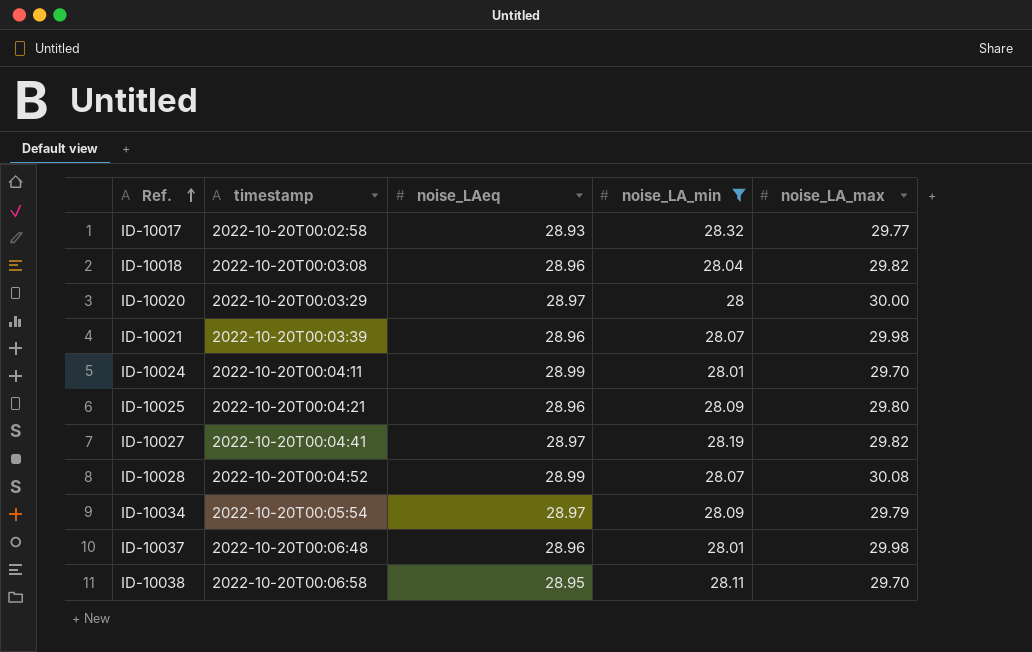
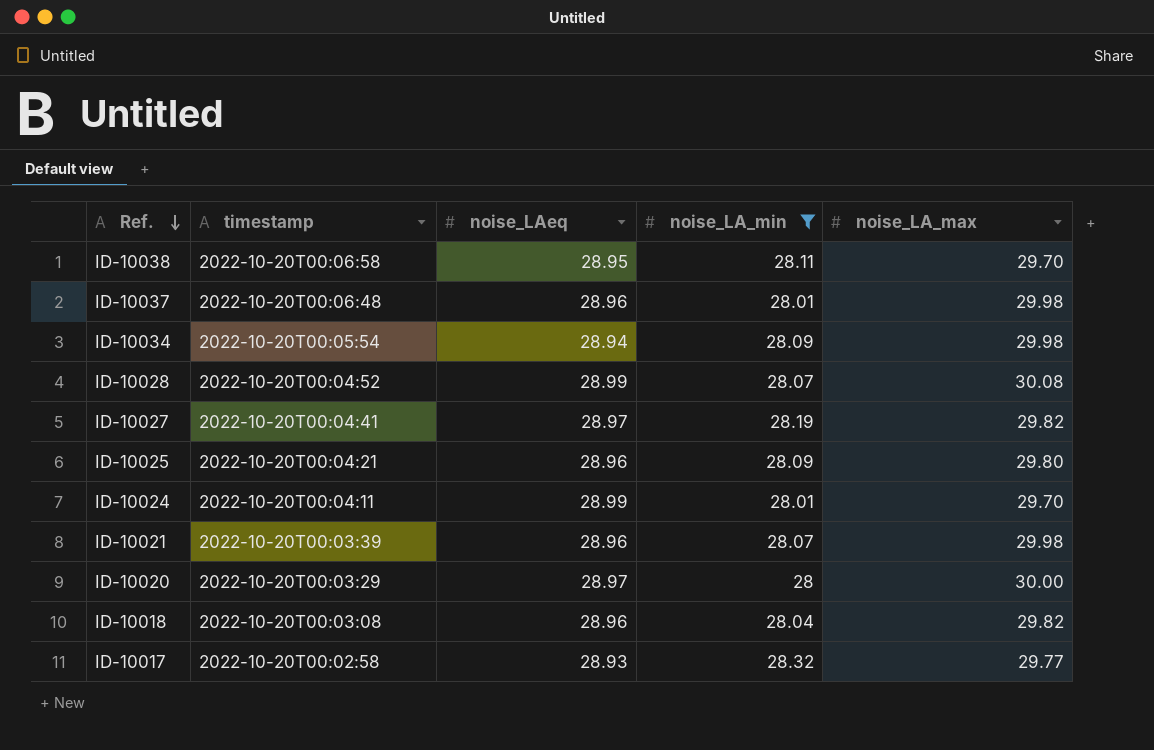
row order: Ref. ascending -> Ref. descending
ID-10034 | noise_LAeq: 28.97 -> 28.94
ID-10034 | noise_LA_max: 29.79 -> 29.98

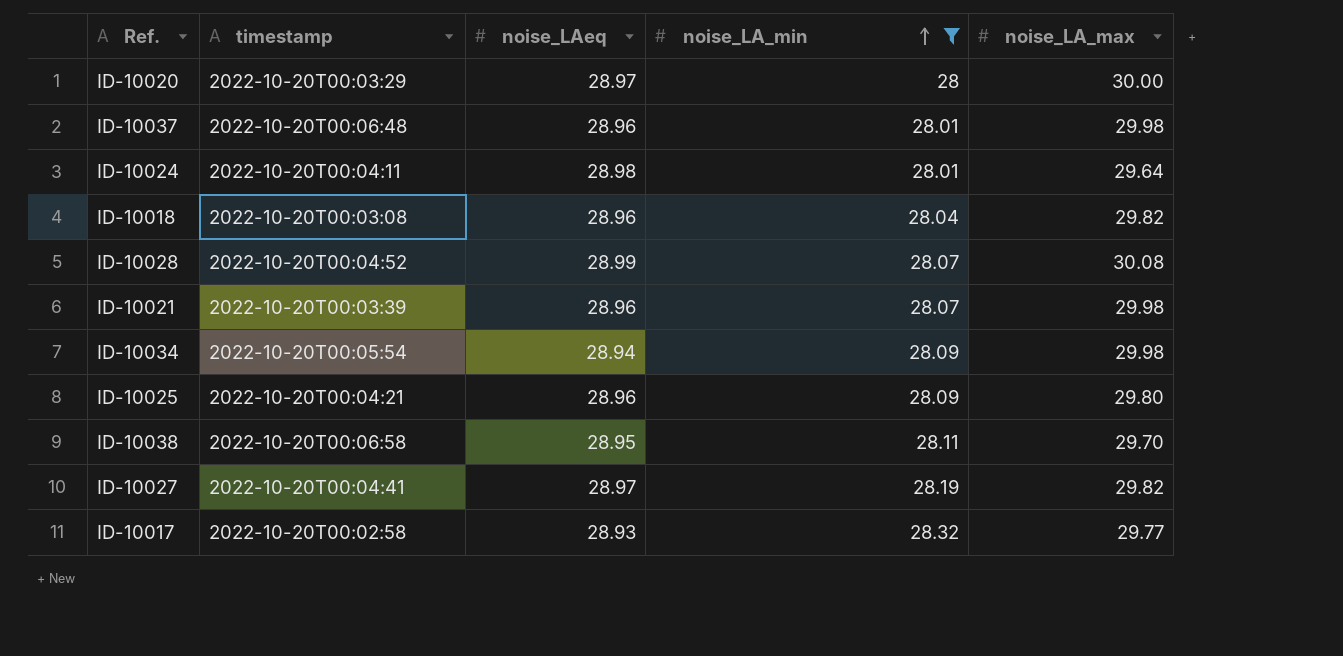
row order: Ref. descending -> noise_LA_min ascending
ID-10024 | noise_LAeq: 28.99 -> 28.98
ID-10024 | noise_LA_max: 29.70 -> 29.64

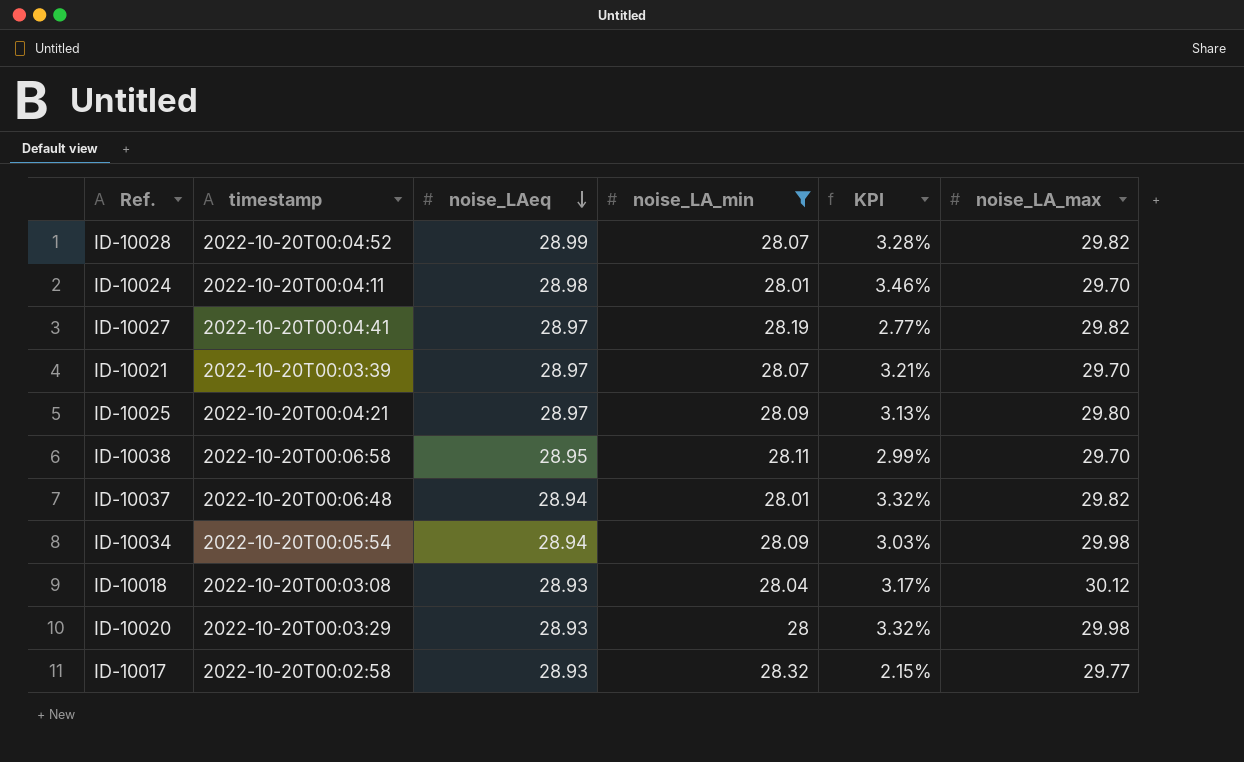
row order: noise_LA_min ascending -> noise_LAeq descending
column KPI | formula: none -> ([noise_LAeq] - [noise_LA_min]) / [noise_LA_min]
ID-10028 | noise_LA_max: 30.08 -> 29.82
ID-10024 | noise_LA_max: 29.64 -> 29.70
ID-10021 | noise_LAeq: 28.96 -> 28.97
ID-10021 | noise_LA_max: 29.98 -> 29.70
ID-10025 | noise_LAeq: 28.96 -> 28.97
ID-10037 | noise_LAeq: 28.96 -> 28.94
ID-10037 | noise_LA_max: 29.98 -> 29.82
ID-10018 | noise_LAeq: 28.96 -> 28.93
ID-10018 | noise_LA_max: 29.82 -> 30.12
ID-10020 | noise_LAeq: 28.97 -> 28.93
ID-10020 | noise_LA_max: 30.00 -> 29.98

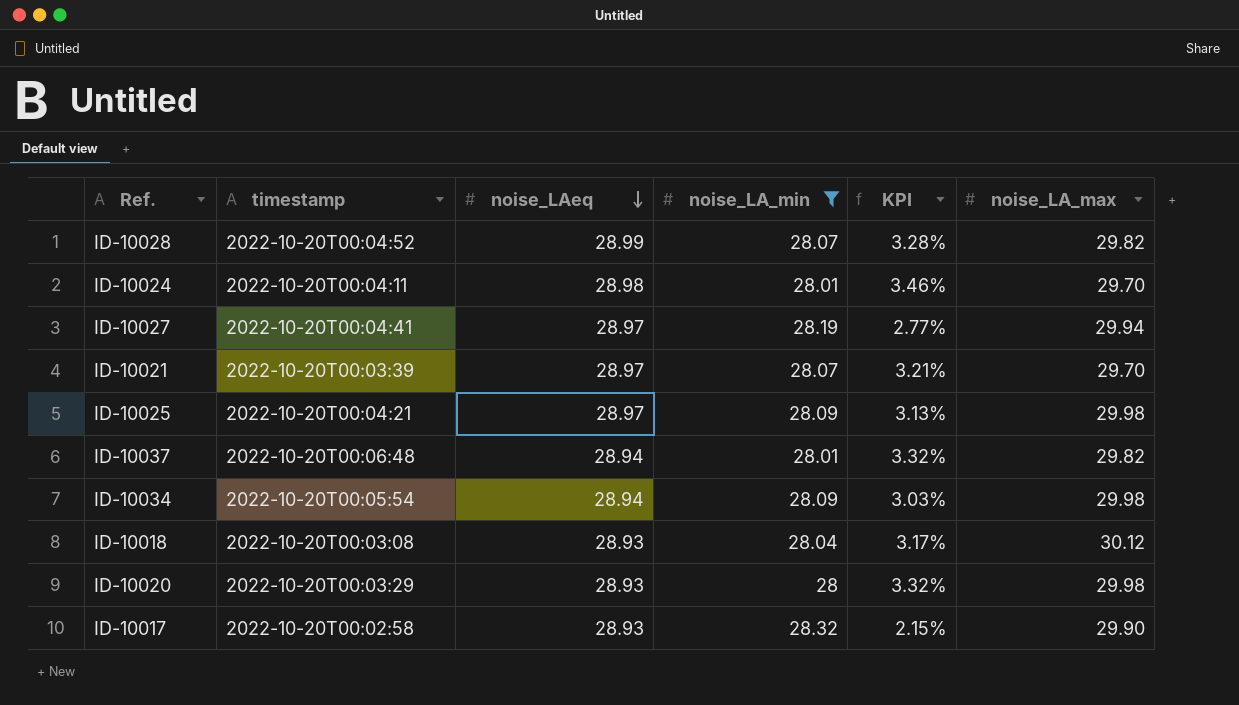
row ID-10038: 2022-10-20T00:06:58 | 28.95 | 28.11 | 2.99% | 29.70 -> none
ID-10027 | noise_LA_max: 29.82 -> 29.94
ID-10025 | noise_LA_max: 29.80 -> 29.98
ID-10017 | noise_LA_max: 29.77 -> 29.90

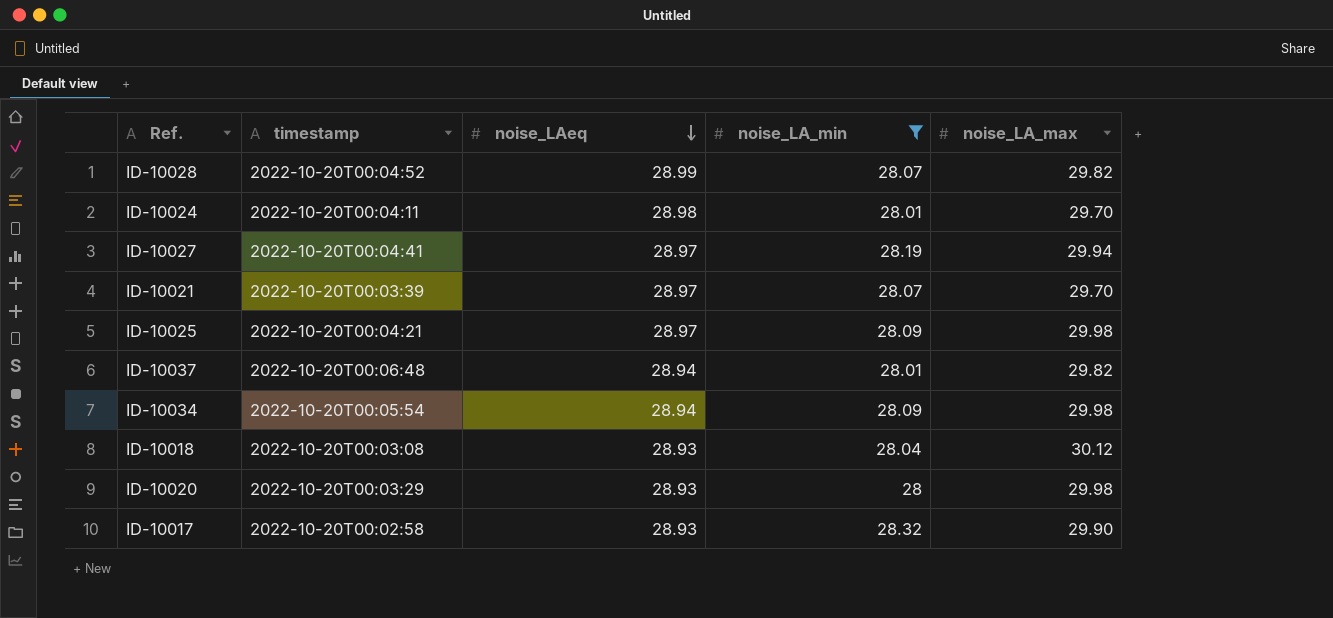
column KPI | formula: ([noise_LAeq] - [noise_LA_min]) / [noise_LA_min] -> none

